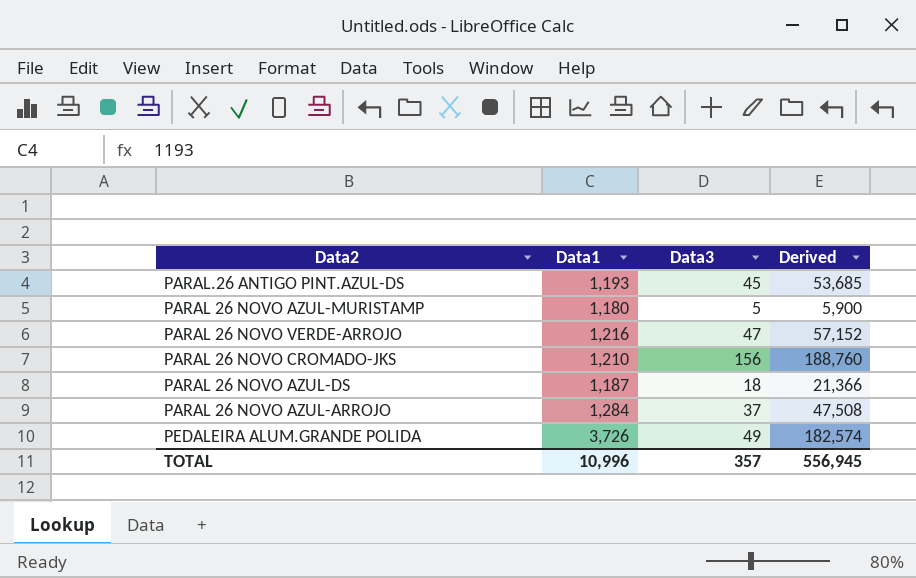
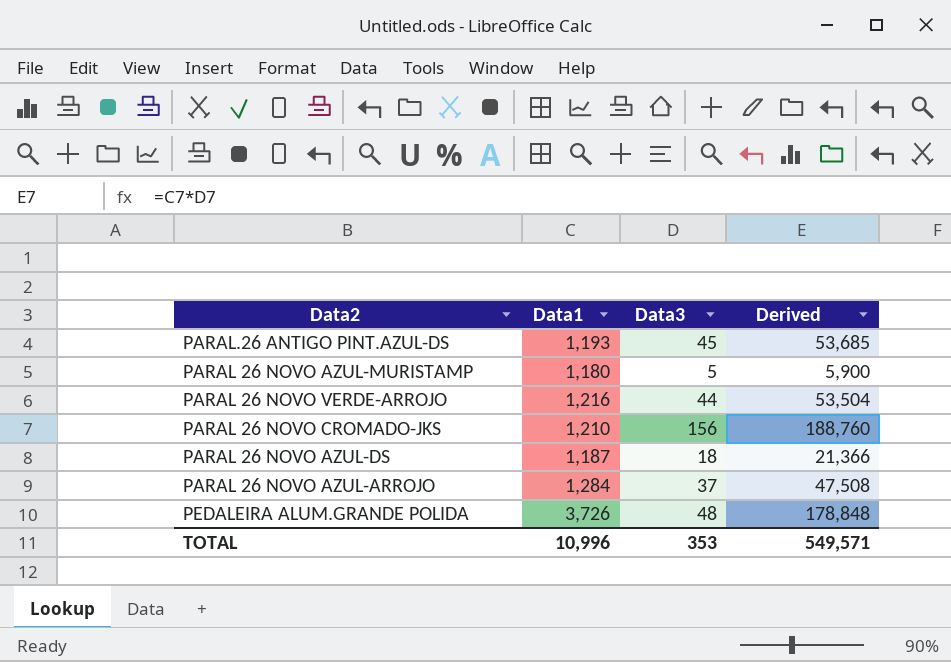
PARAL 26 NOVO VERDE-ARROJO | Data3: 47 -> 44
PARAL 26 NOVO VERDE-ARROJO | Derived: 57,152 -> 53,504
PEDALEIRA ALUM.GRANDE POLIDA | Data3: 49 -> 48
PEDALEIRA ALUM.GRANDE POLIDA | Derived: 182,574 -> 178,848
TOTAL | Data3: 357 -> 353
TOTAL | Derived: 556,945 -> 549,571

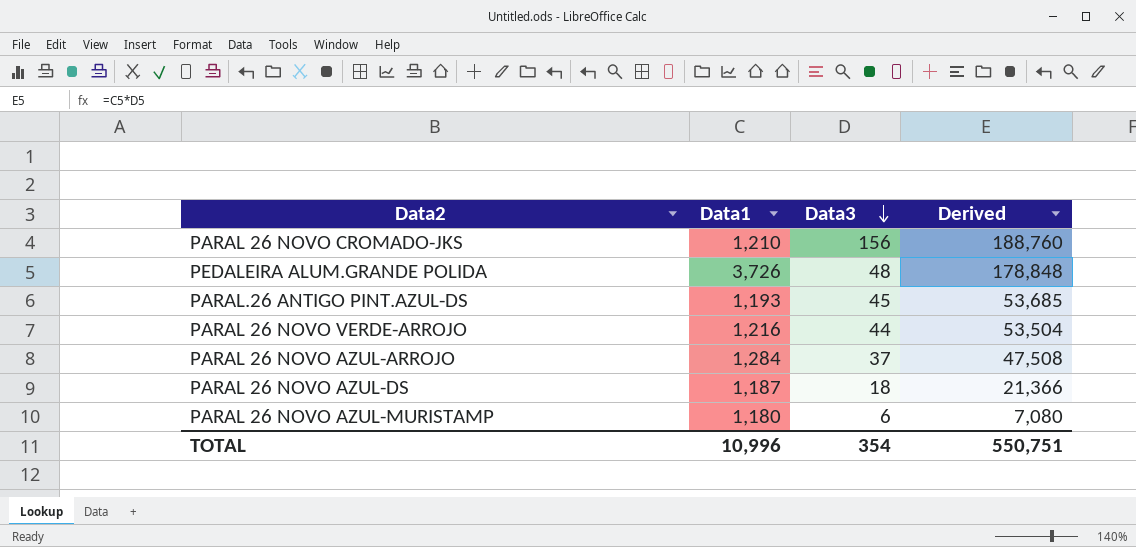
row order: none -> Data3 descending
PARAL 26 NOVO AZUL-MURISTAMP | Data3: 5 -> 6
PARAL 26 NOVO AZUL-MURISTAMP | Derived: 5,900 -> 7,080
TOTAL | Data3: 353 -> 354
TOTAL | Derived: 549,571 -> 550,751

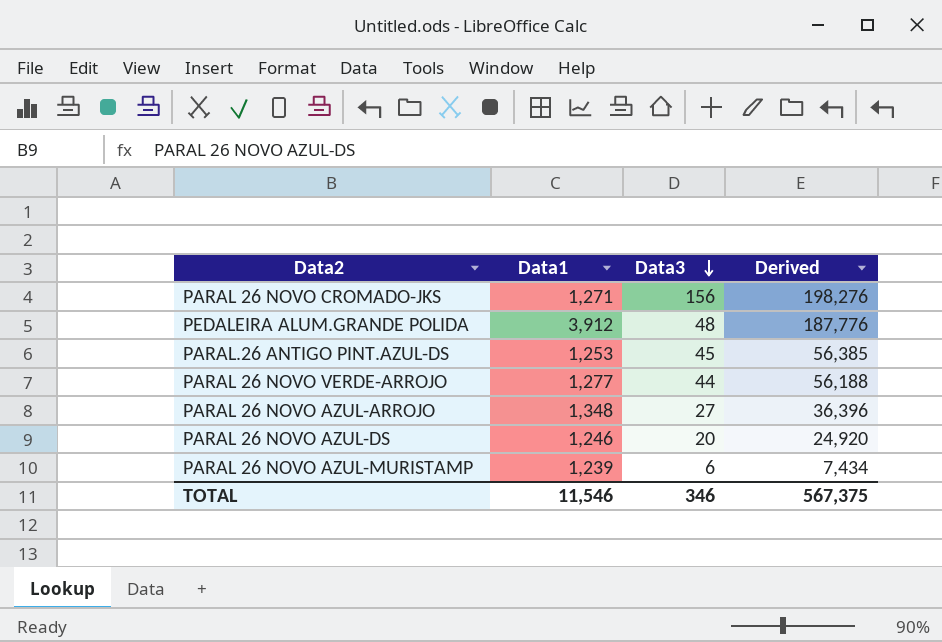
PARAL 26 NOVO CROMADO-JKS | Data1: 1,210 -> 1,271
PARAL 26 NOVO CROMADO-JKS | Derived: 188,760 -> 198,276
PEDALEIRA ALUM.GRANDE POLIDA | Data1: 3,726 -> 3,912
PEDALEIRA ALUM.GRANDE POLIDA | Derived: 178,848 -> 187,776
PARAL.26 ANTIGO PINT.AZUL-DS | Data1: 1,193 -> 1,253
PARAL.26 ANTIGO PINT.AZUL-DS | Derived: 53,685 -> 56,385
PARAL 26 NOVO VERDE-ARROJO | Data1: 1,216 -> 1,277
PARAL 26 NOVO VERDE-ARROJO | Derived: 53,504 -> 56,188
PARAL 26 NOVO AZUL-ARROJO | Data1: 1,284 -> 1,348
PARAL 26 NOVO AZUL-ARROJO | Data3: 37 -> 27
PARAL 26 NOVO AZUL-ARROJO | Derived: 47,508 -> 36,396
PARAL 26 NOVO AZUL-DS | Data1: 1,187 -> 1,246
PARAL 26 NOVO AZUL-DS | Data3: 18 -> 20
PARAL 26 NOVO AZUL-DS | Derived: 21,366 -> 24,920
PARAL 26 NOVO AZUL-MURISTAMP | Data1: 1,180 -> 1,239
PARAL 26 NOVO AZUL-MURISTAMP | Derived: 7,080 -> 7,434
TOTAL | Data1: 10,996 -> 11,546
TOTAL | Data3: 354 -> 346
TOTAL | Derived: 550,751 -> 567,375

